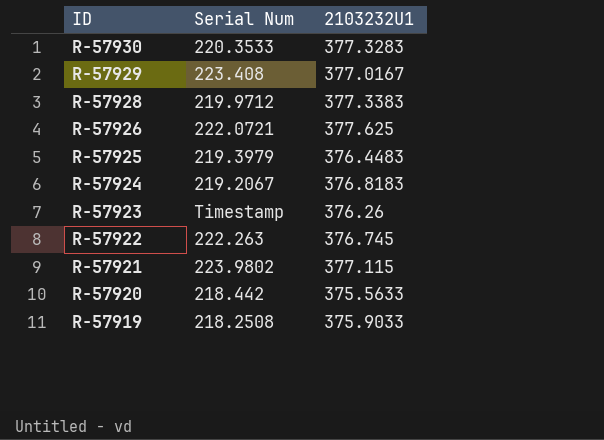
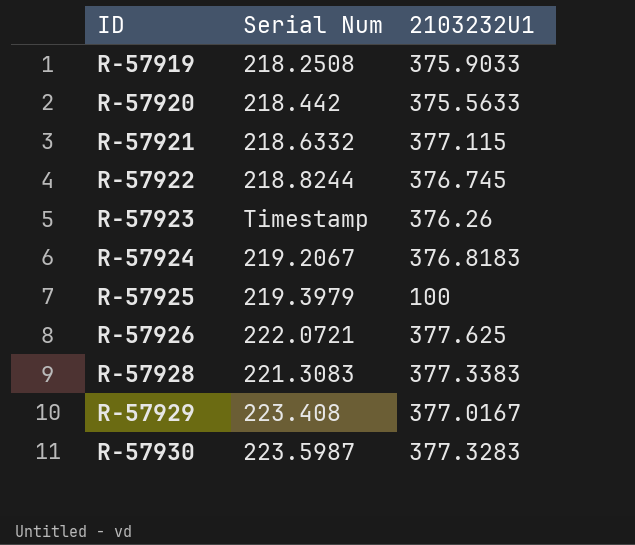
row order: ID descending -> ID ascending
R-57921 | Serial Num: 223.9802 -> 218.6332
R-57922 | Serial Num: 222.263 -> 218.8244
R-57925 | 2103232U1: 376.4483 -> 100
R-57928 | Serial Num: 219.9712 -> 221.3083
R-57930 | Serial Num: 220.3533 -> 223.5987

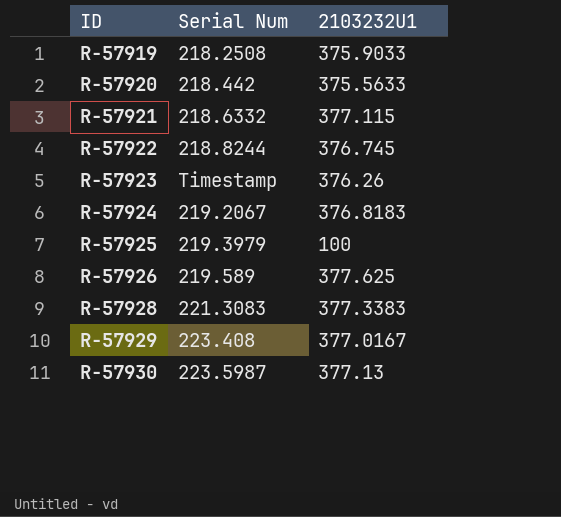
R-57926 | Serial Num: 222.0721 -> 219.589
R-57930 | 2103232U1: 377.3283 -> 377.13

